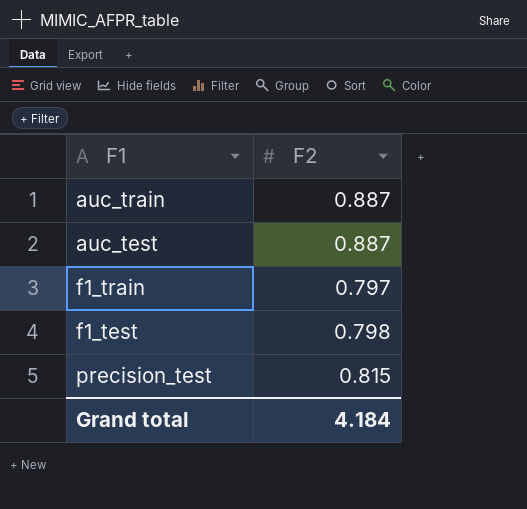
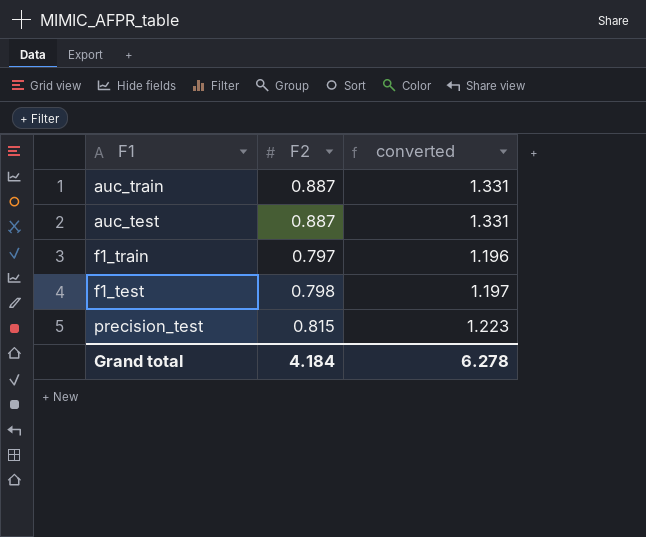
column converted | formula: none -> [F2] * 1.5

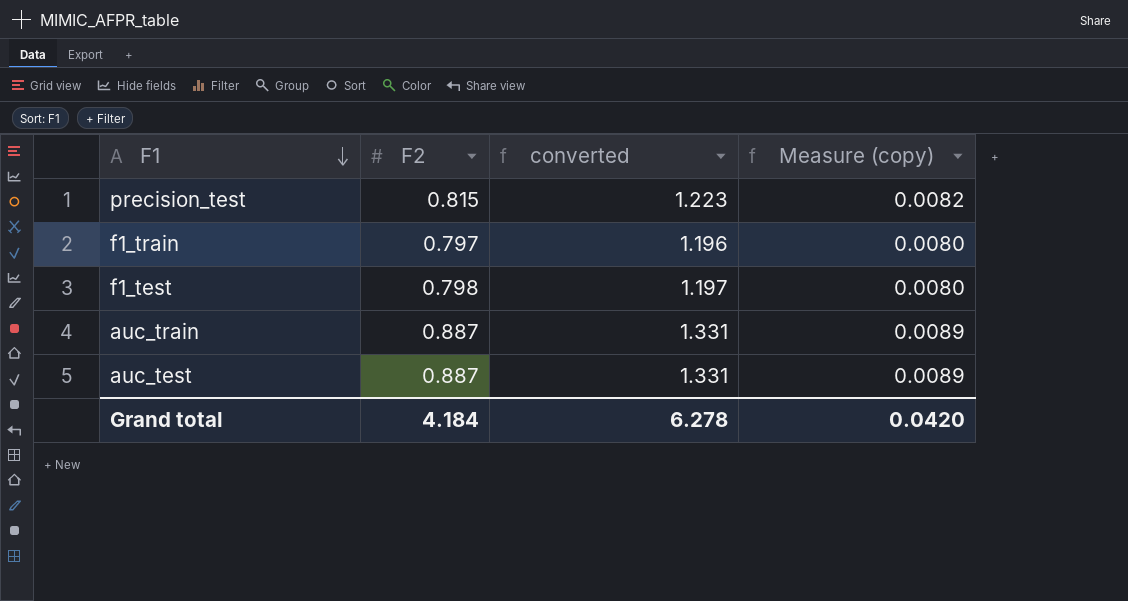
row order: none -> F1 descending
column Measure (copy) | formula: none -> [F2] * 0.01

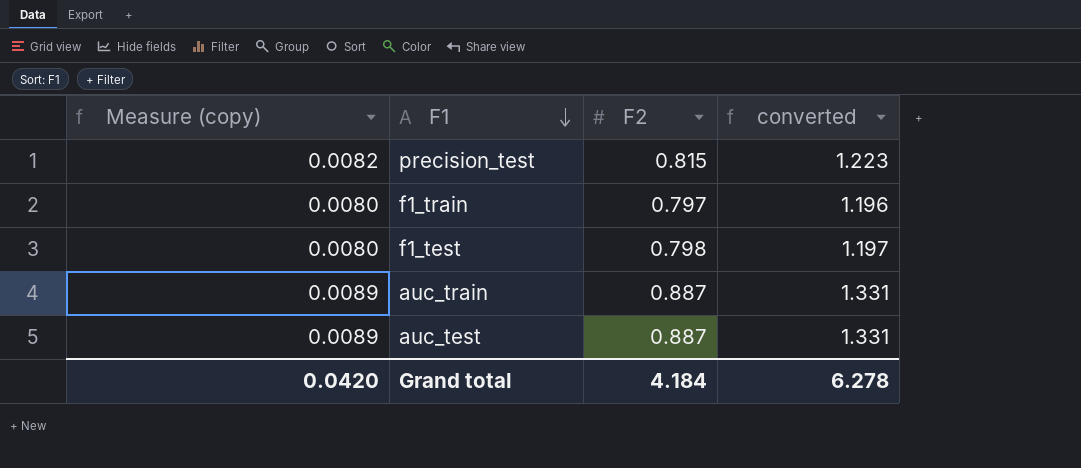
column Measure (copy) | position: 4 -> 1

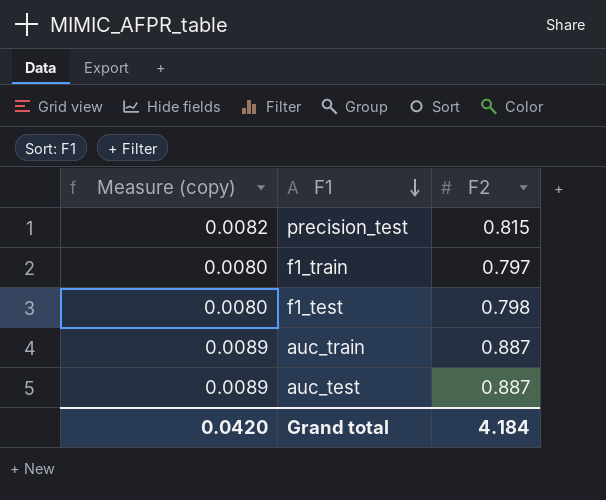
column converted | formula: [F2] * 1.5 -> none

